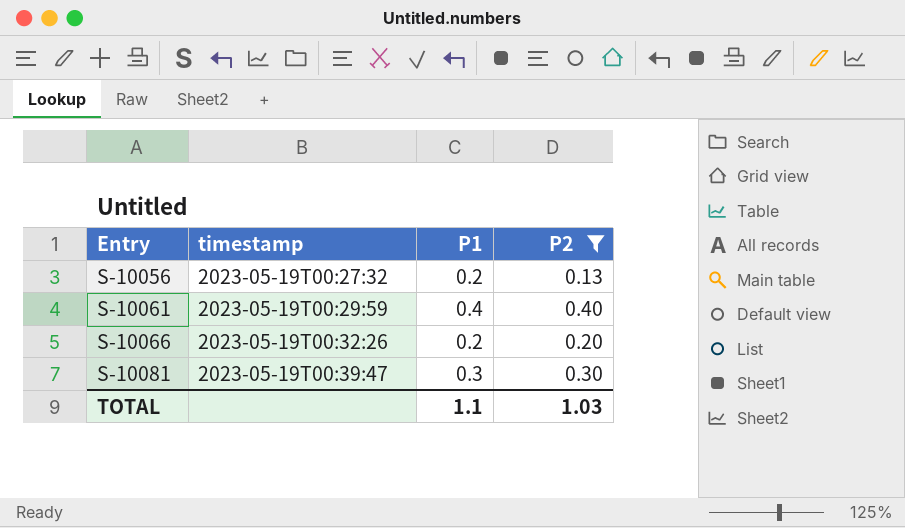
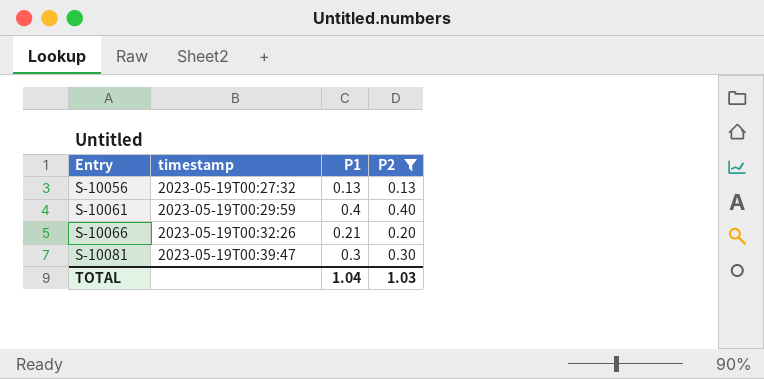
S-10056 | P1: 0.2 -> 0.13
S-10066 | P1: 0.2 -> 0.21
TOTAL | P1: 1.1 -> 1.04

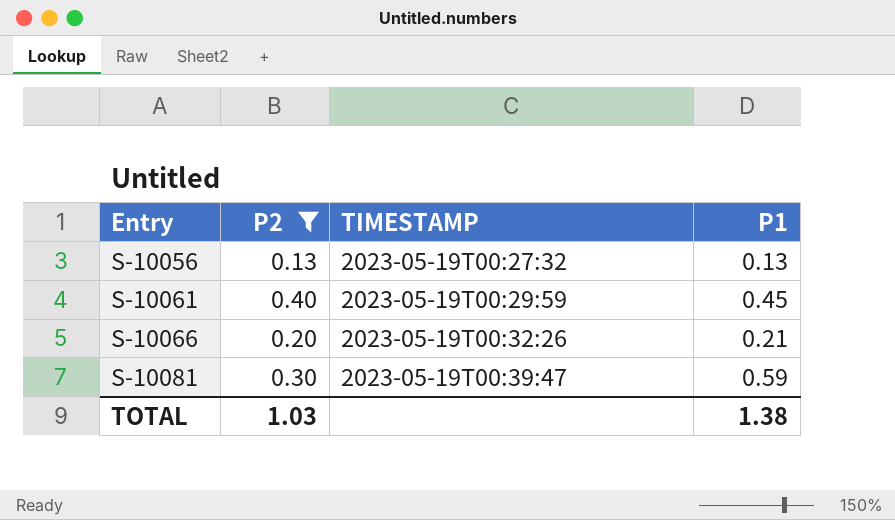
column P2 | position: 4 -> 2
column name: timestamp -> TIMESTAMP
S-10061 | P1: 0.4 -> 0.45
S-10081 | P1: 0.3 -> 0.59
TOTAL | P1: 1.04 -> 1.38

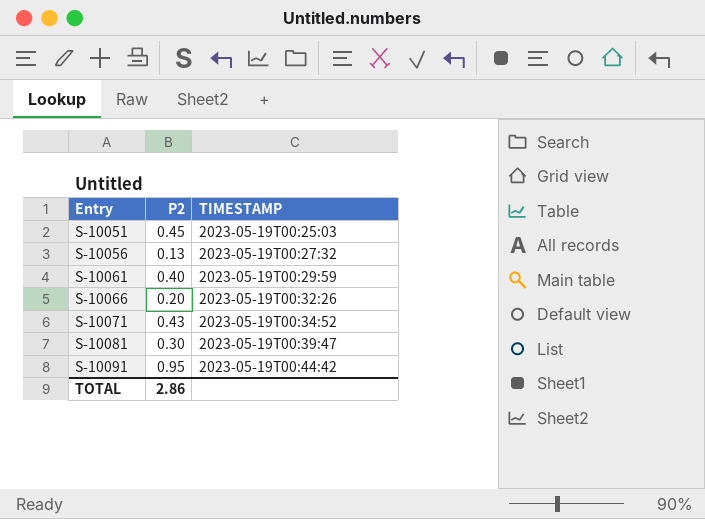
filter: P2 <= 0.40 -> none
column P1 | position: 4 -> none
TOTAL | P2: 1.03 -> 2.86

